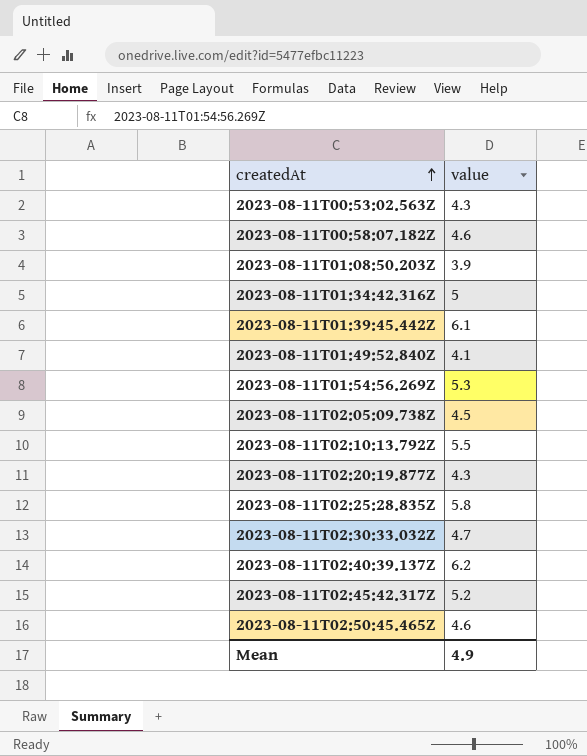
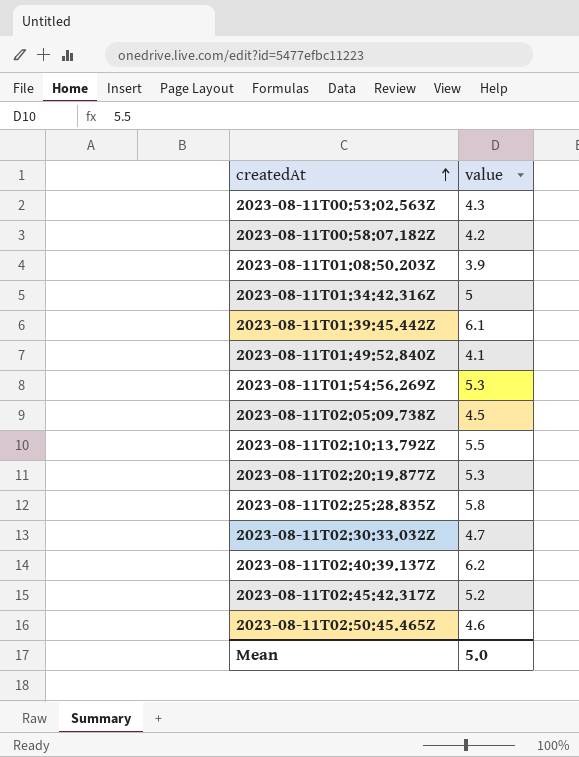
2023-08-11T00:58:07.182Z | value: 4.6 -> 4.2
2023-08-11T02:20:19.877Z | value: 4.3 -> 5.3
Mean | value: 4.9 -> 5.0

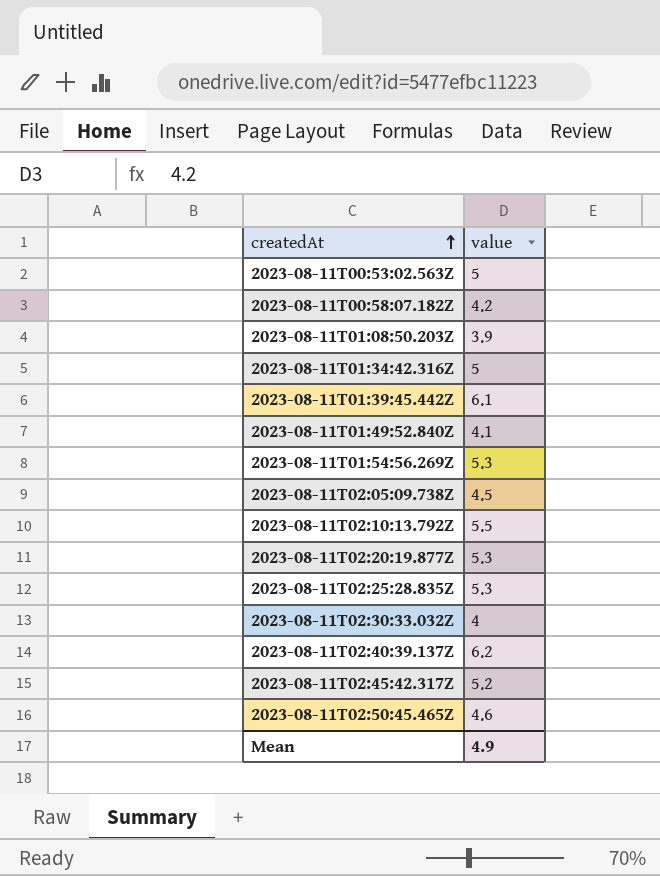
2023-08-11T00:53:02.563Z | value: 4.3 -> 5
2023-08-11T02:25:28.835Z | value: 5.8 -> 5.3
2023-08-11T02:30:33.032Z | value: 4.7 -> 4
Mean | value: 5.0 -> 4.9

